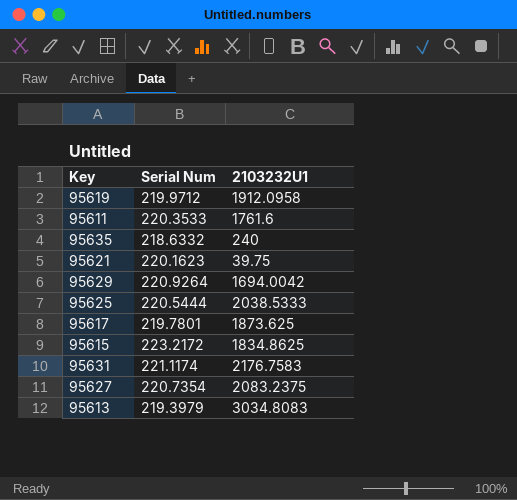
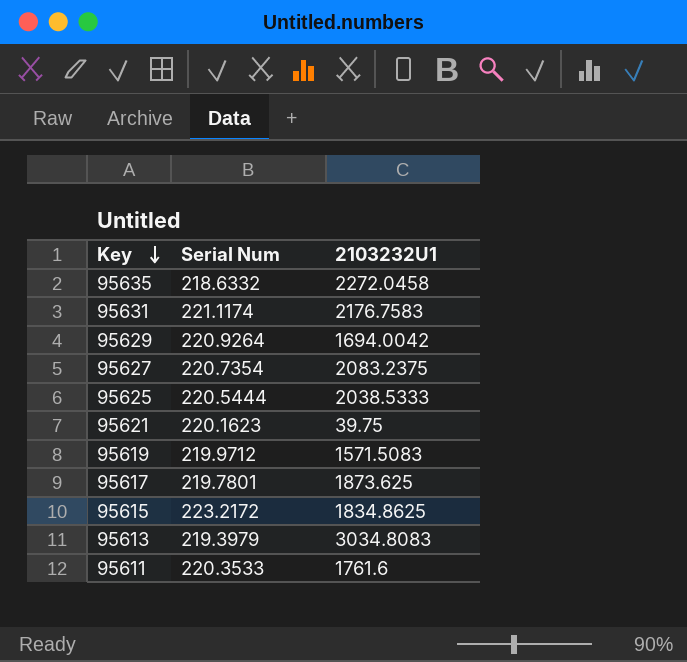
row order: none -> Key descending
95635 | 2103232U1: 240 -> 2272.0458
95619 | 2103232U1: 1912.0958 -> 1571.5083

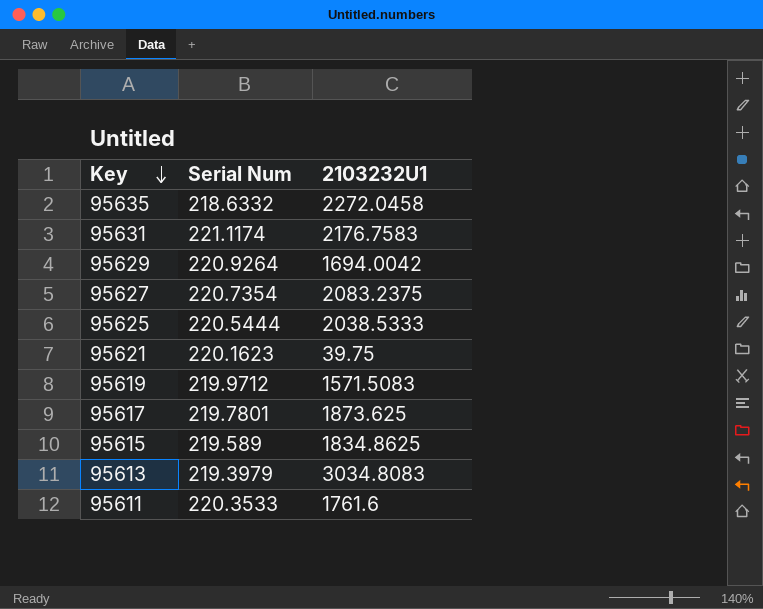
95615 | Serial Num: 223.2172 -> 219.589

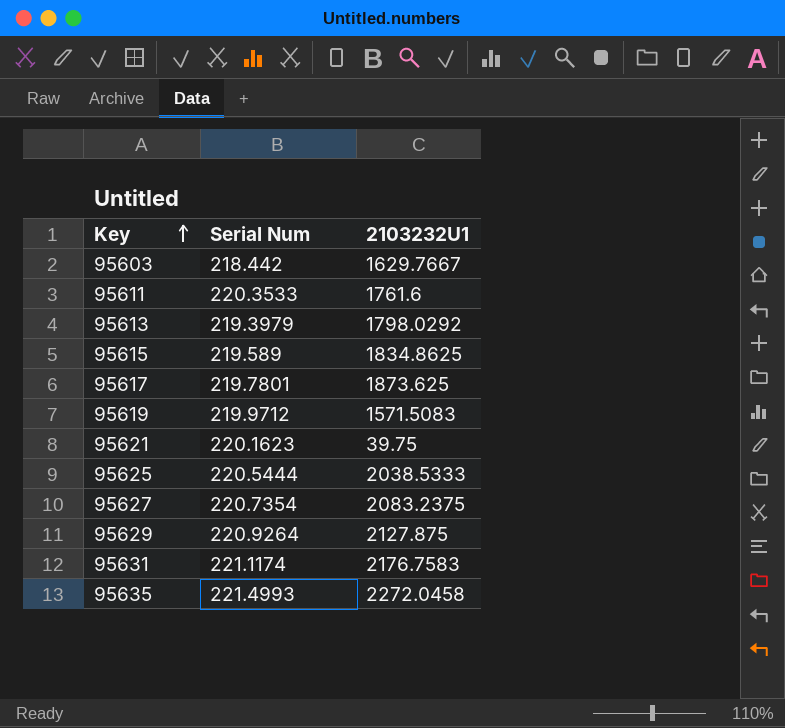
row order: Key descending -> Key ascending
row 95603: none -> 218.442 | 1629.7667
95613 | 2103232U1: 3034.8083 -> 1798.0292
95629 | 2103232U1: 1694.0042 -> 2127.875
95635 | Serial Num: 218.6332 -> 221.4993

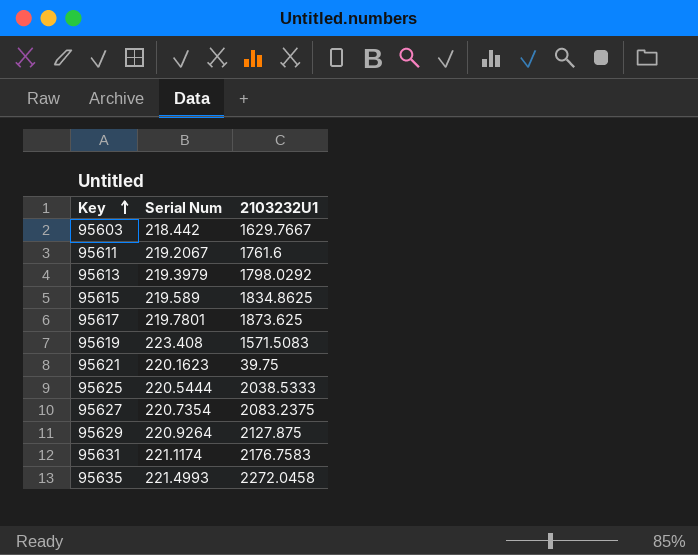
95611 | Serial Num: 220.3533 -> 219.2067
95619 | Serial Num: 219.9712 -> 223.408

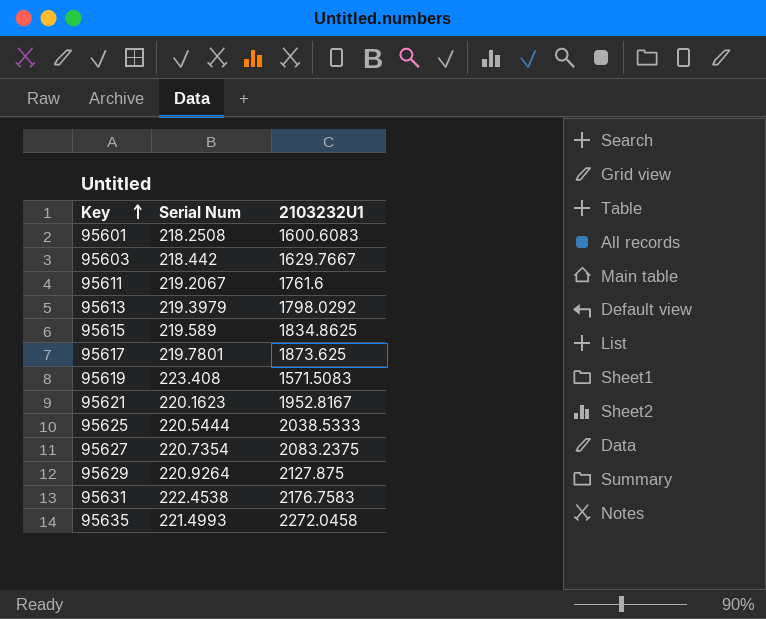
row 95601: none -> 218.2508 | 1600.6083
95621 | 2103232U1: 39.75 -> 1952.8167
95631 | Serial Num: 221.1174 -> 222.4538

